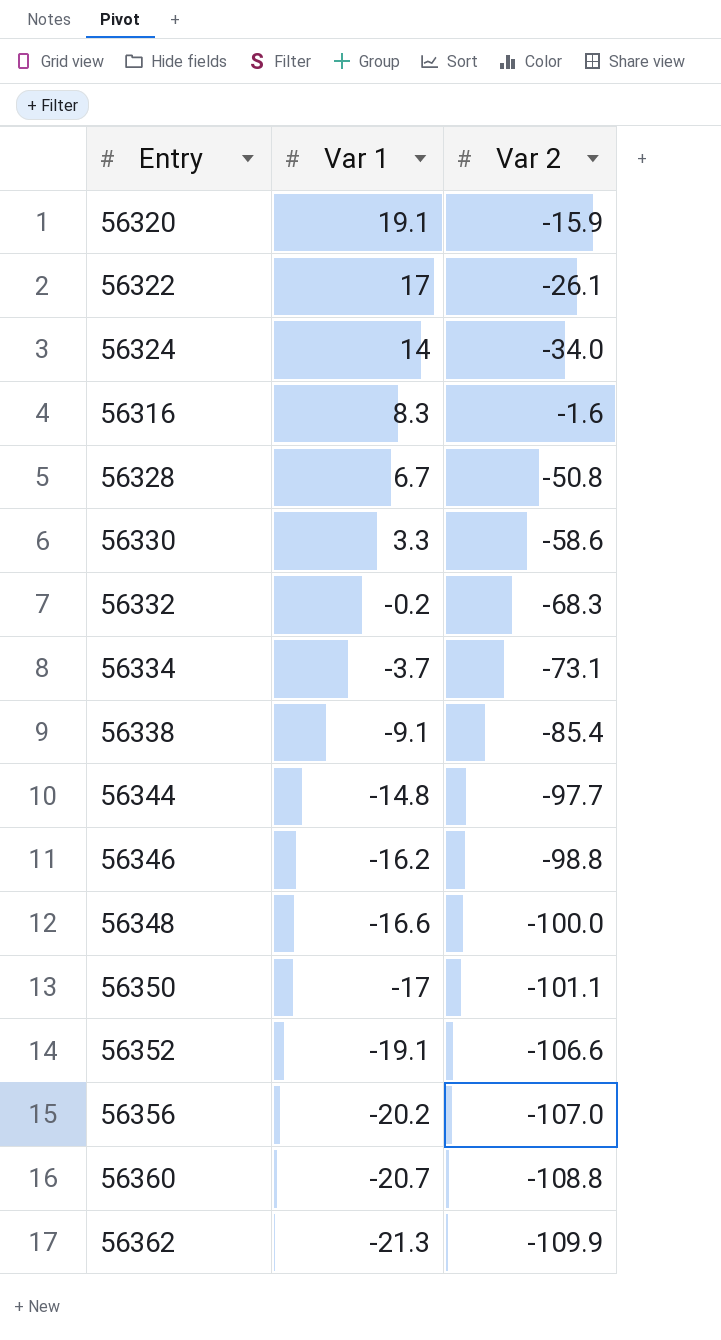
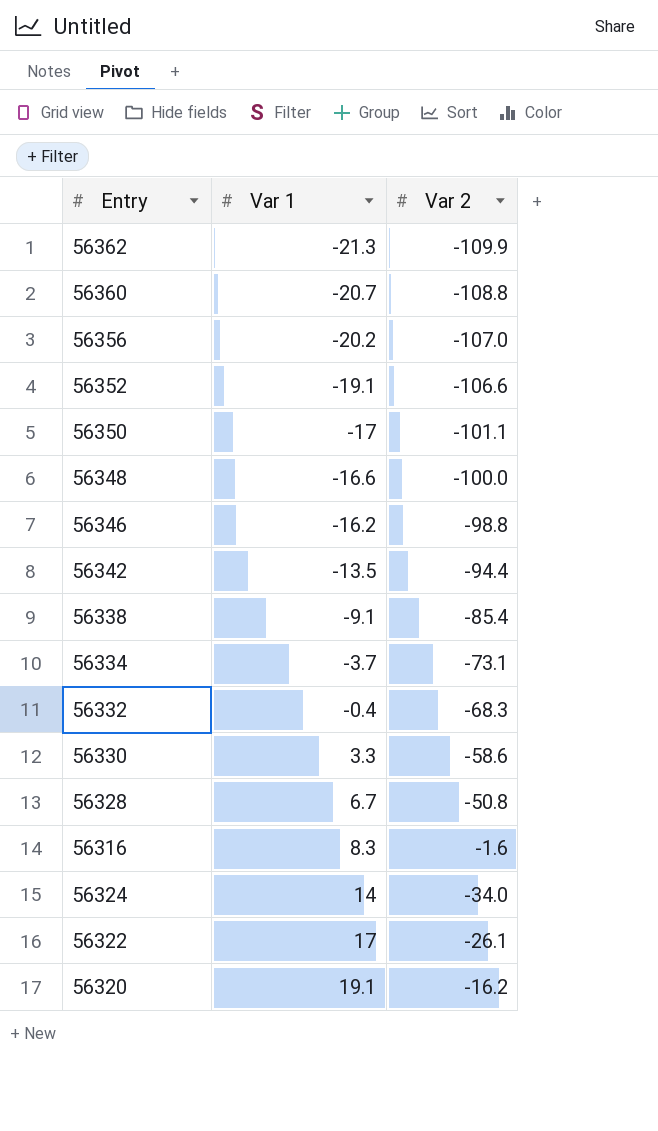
row order: Var 1 descending -> Var 1 ascending
row 56344: -14.8 | -97.7 -> none
row 56342: none -> -13.5 | -94.4
56332 | Var 1: -0.2 -> -0.4
56320 | Var 2: -15.9 -> -16.2

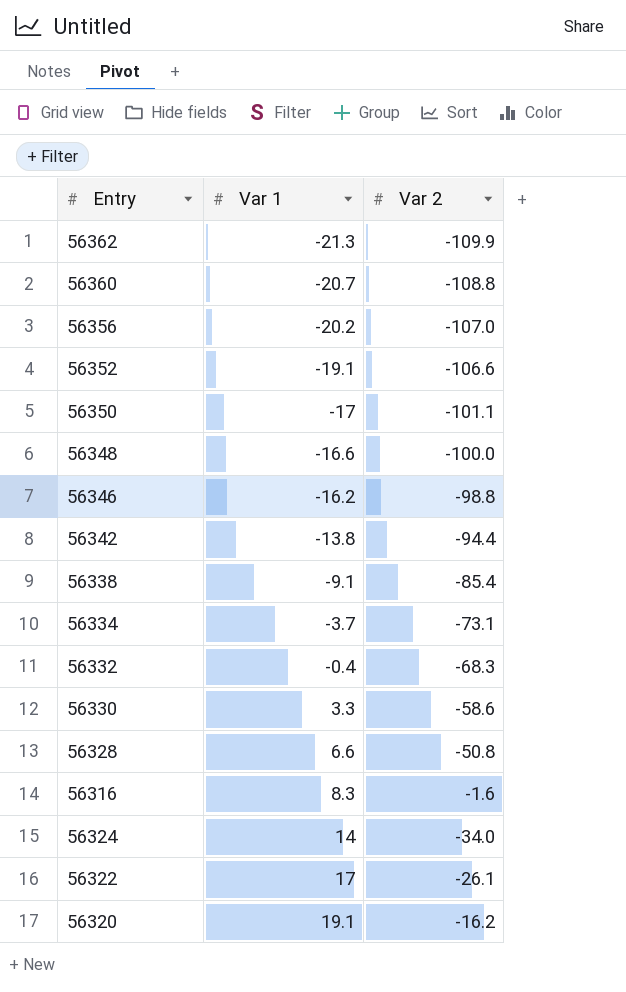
56342 | Var 1: -13.5 -> -13.8
56328 | Var 1: 6.7 -> 6.6

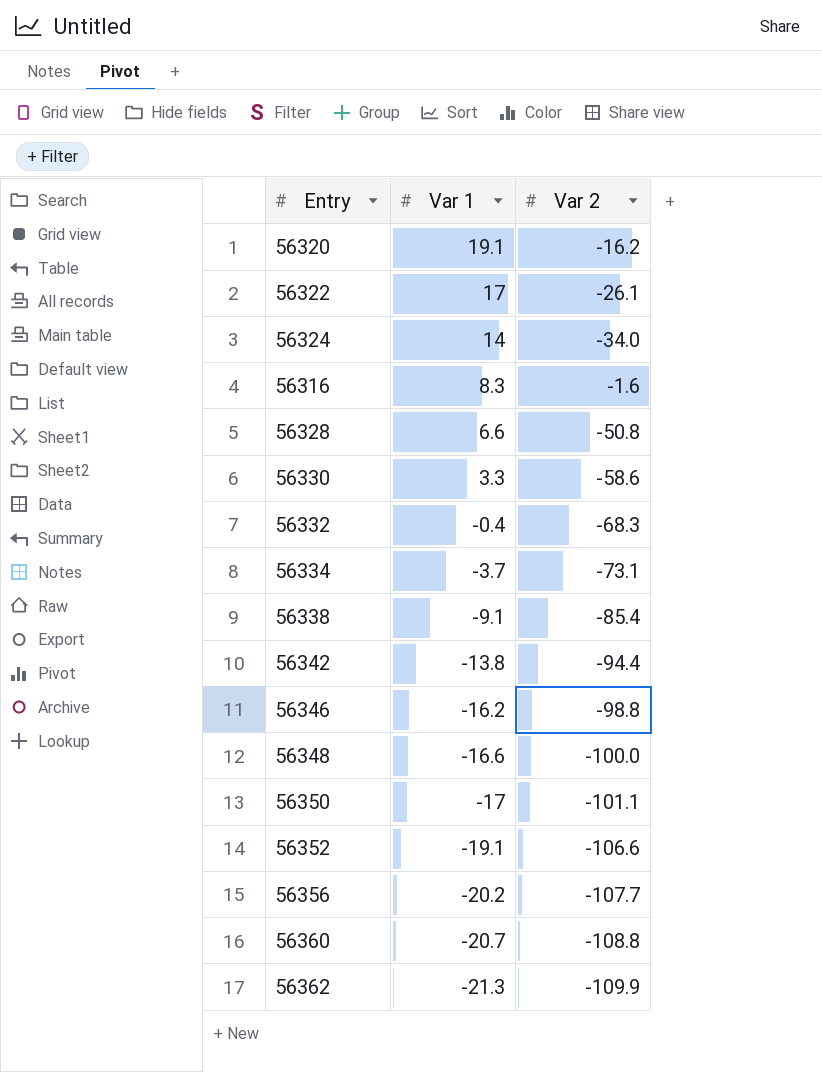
row order: Var 1 ascending -> Var 1 descending
56356 | Var 2: -107.0 -> -107.7

